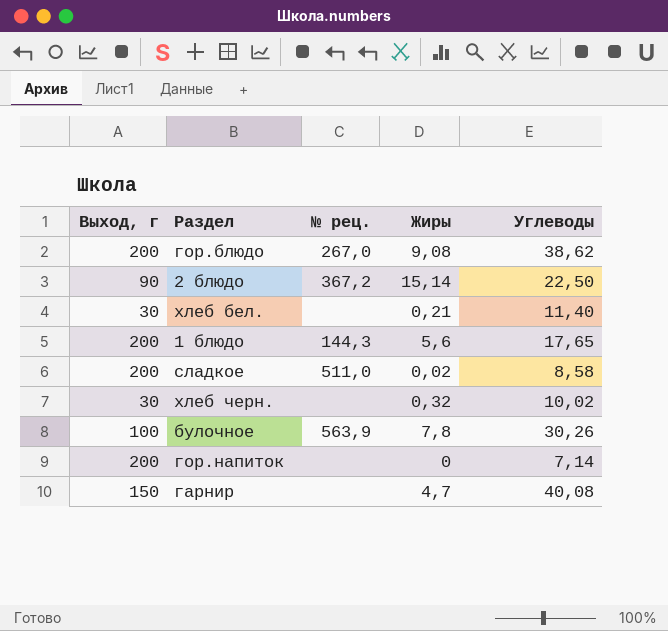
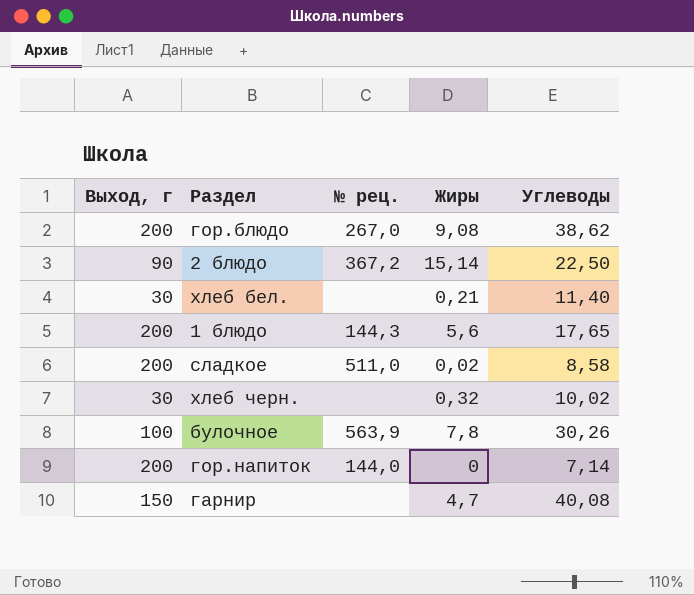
гор.напиток | № рец.: none -> 144,0

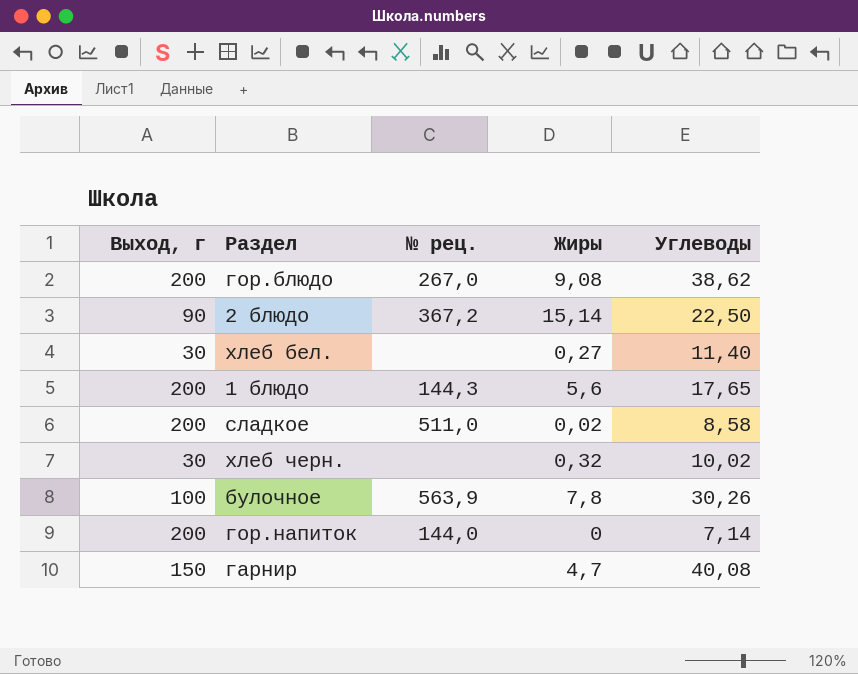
хлеб бел. | Жиры: 0,21 -> 0,27

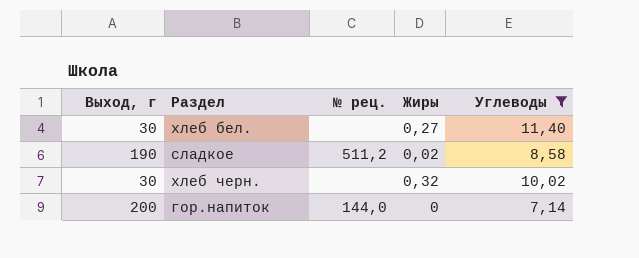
filter: none -> Углеводы <= 11,40
сладкое | Выход, г: 200 -> 190
сладкое | № рец.: 511,0 -> 511,2

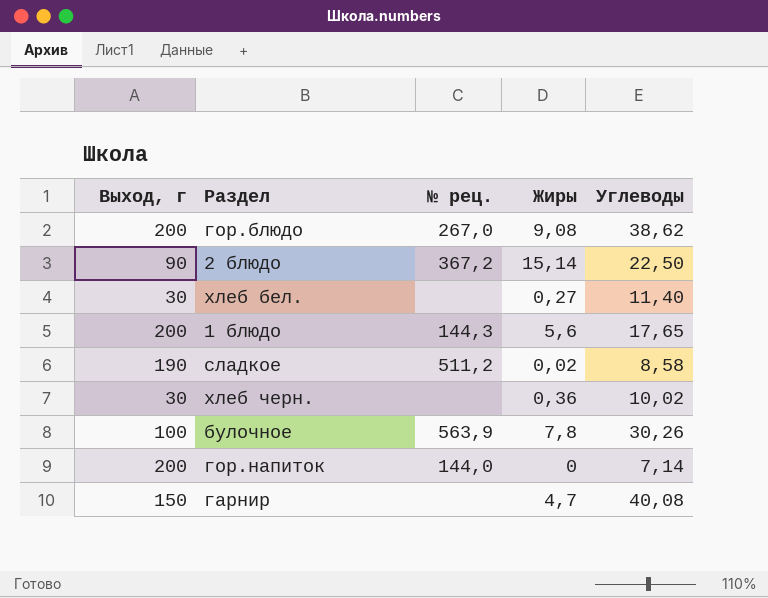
filter: Углеводы <= 11,40 -> none
хлеб черн. | Жиры: 0,32 -> 0,36

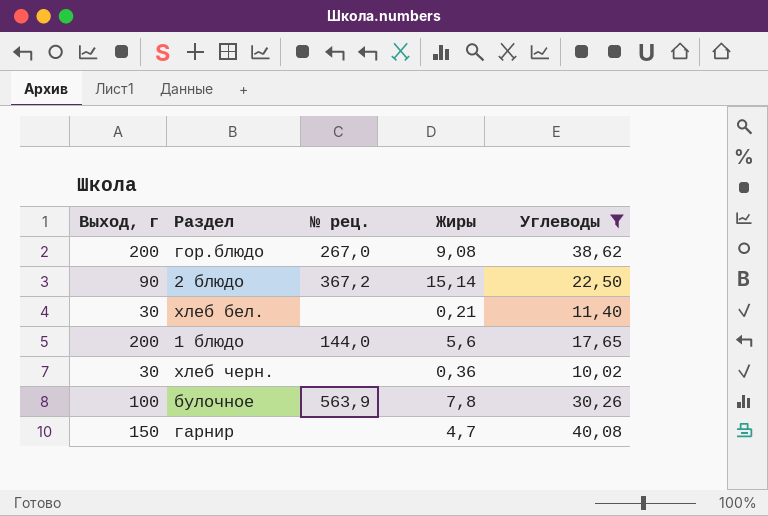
filter: none -> Углеводы >= 10,02
хлеб бел. | Жиры: 0,27 -> 0,21
1 блюдо | № рец.: 144,3 -> 144,0

